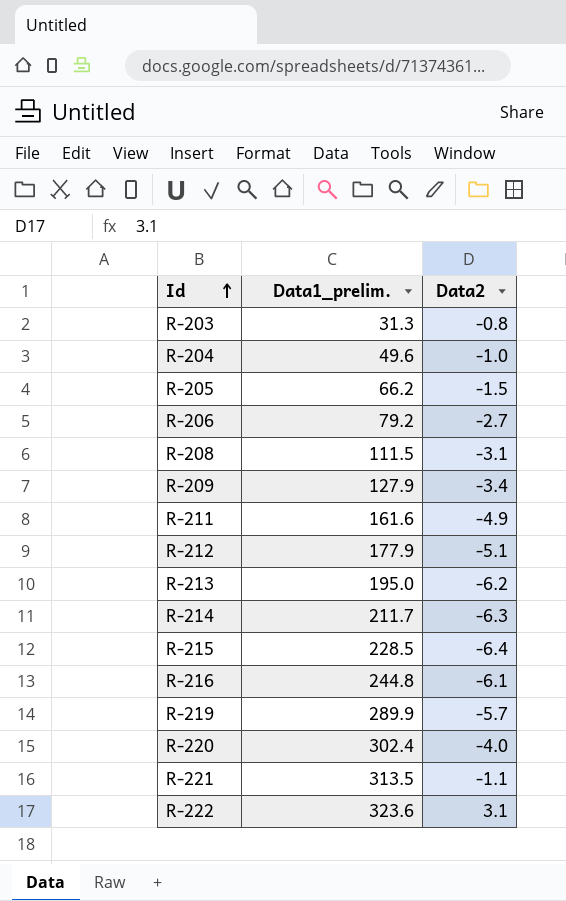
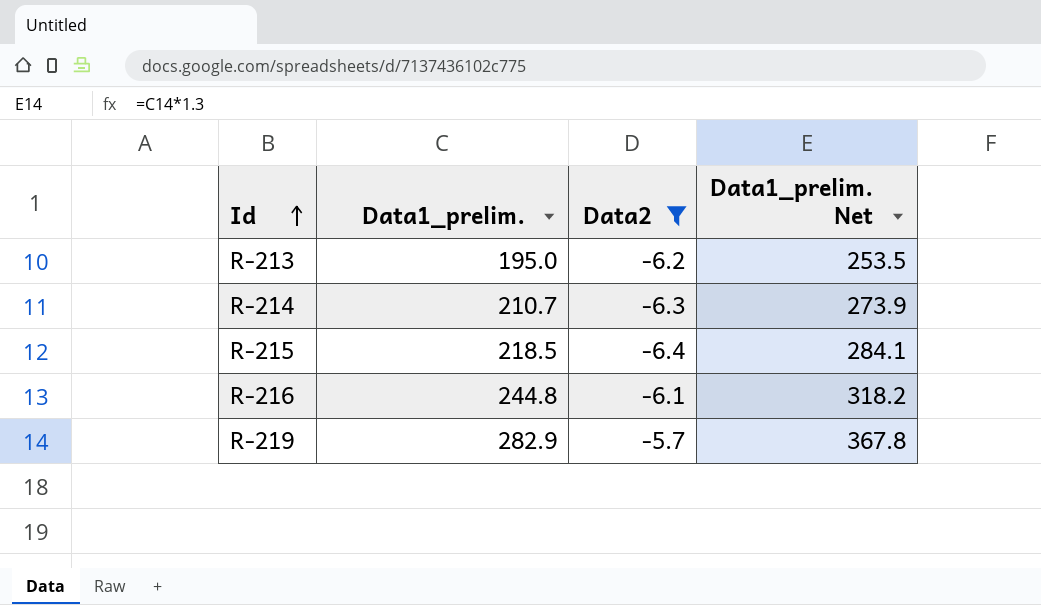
filter: none -> Data2 <= -5.7
column Data1_prelim. Net | formula: none -> [Data1_prelim.] * 1.3
R-214 | Data1_prelim.: 211.7 -> 210.7
R-215 | Data1_prelim.: 228.5 -> 218.5
R-219 | Data1_prelim.: 289.9 -> 282.9

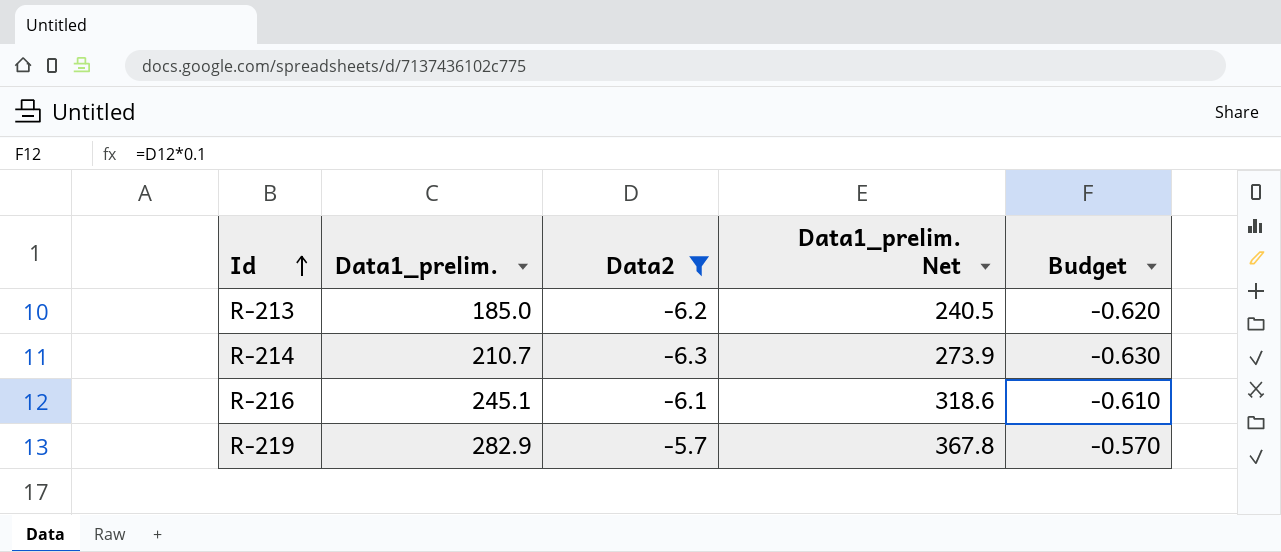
column Budget | formula: none -> [Data2] * 0.1
row R-215: 218.5 | -6.4 | 284.1 -> none
R-213 | Data1_prelim.: 195.0 -> 185.0
R-213 | Data1_prelim. Net: 253.5 -> 240.5
R-216 | Data1_prelim.: 244.8 -> 245.1
R-216 | Data1_prelim. Net: 318.2 -> 318.6

